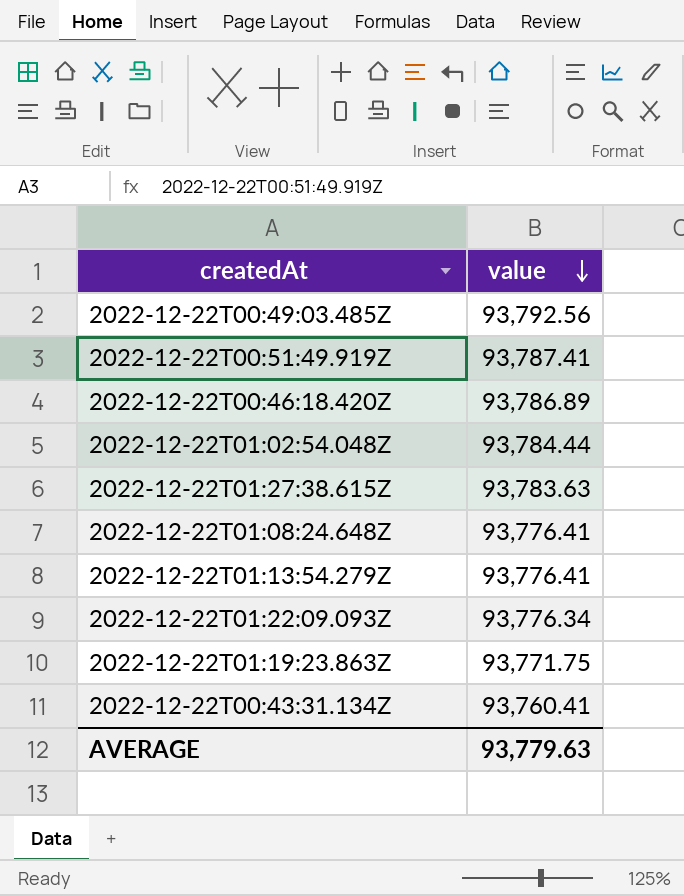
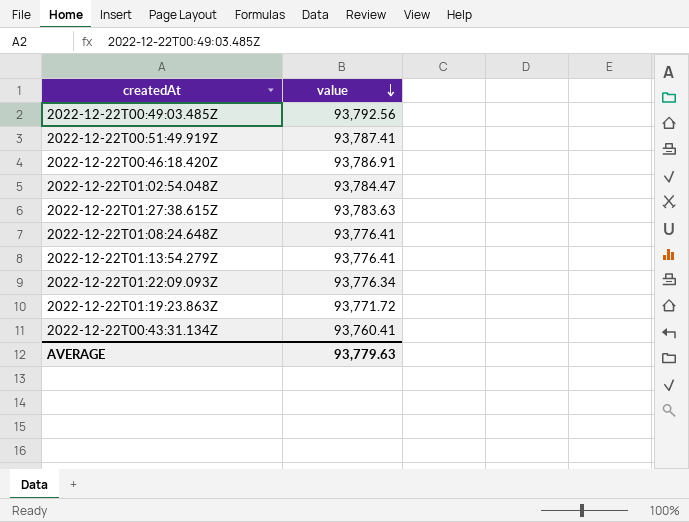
2022-12-22T00:46:18.420Z | value: 93,786.89 -> 93,786.91
2022-12-22T01:02:54.048Z | value: 93,784.44 -> 93,784.47
2022-12-22T01:19:23.863Z | value: 93,771.75 -> 93,771.72

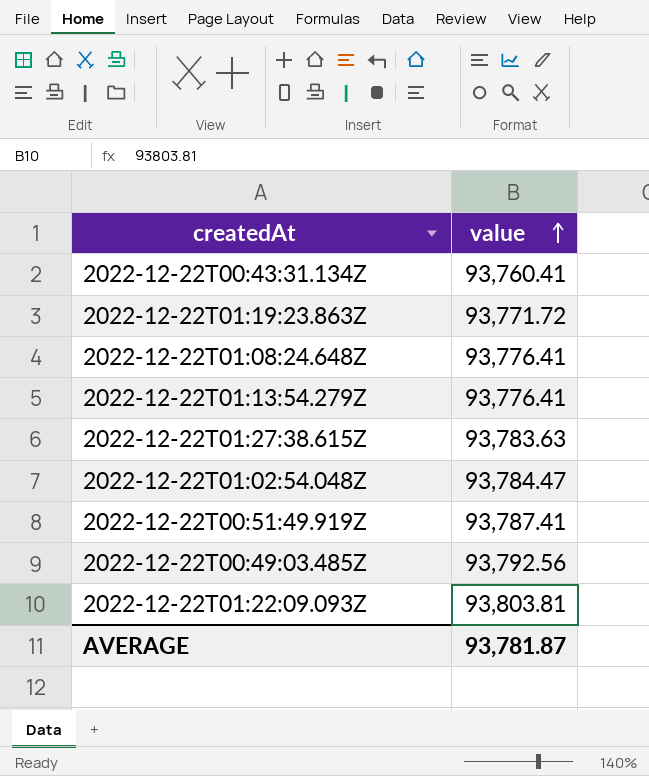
row order: value descending -> value ascending
row 2022-12-22T00:46:18.420Z: 93,786.91 -> none
2022-12-22T01:22:09.093Z | value: 93,776.34 -> 93,803.81
AVERAGE | value: 93,779.63 -> 93,781.87

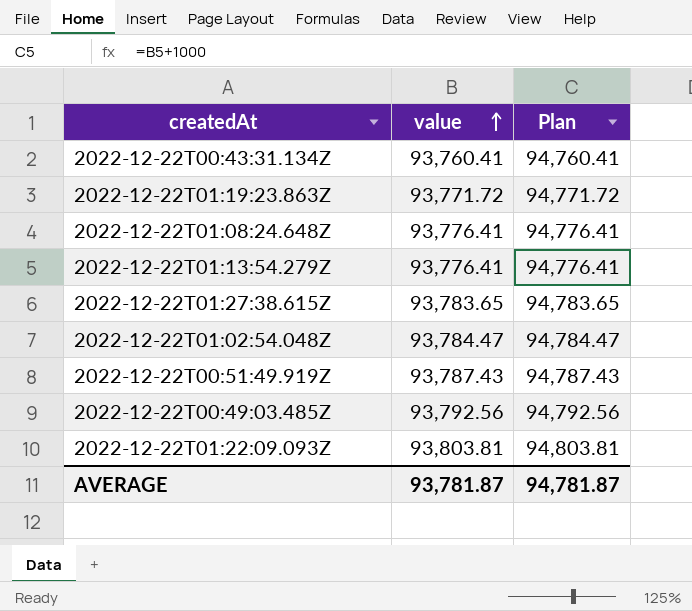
column Plan | formula: none -> [value] + 1000
2022-12-22T01:27:38.615Z | value: 93,783.63 -> 93,783.65
2022-12-22T00:51:49.919Z | value: 93,787.41 -> 93,787.43

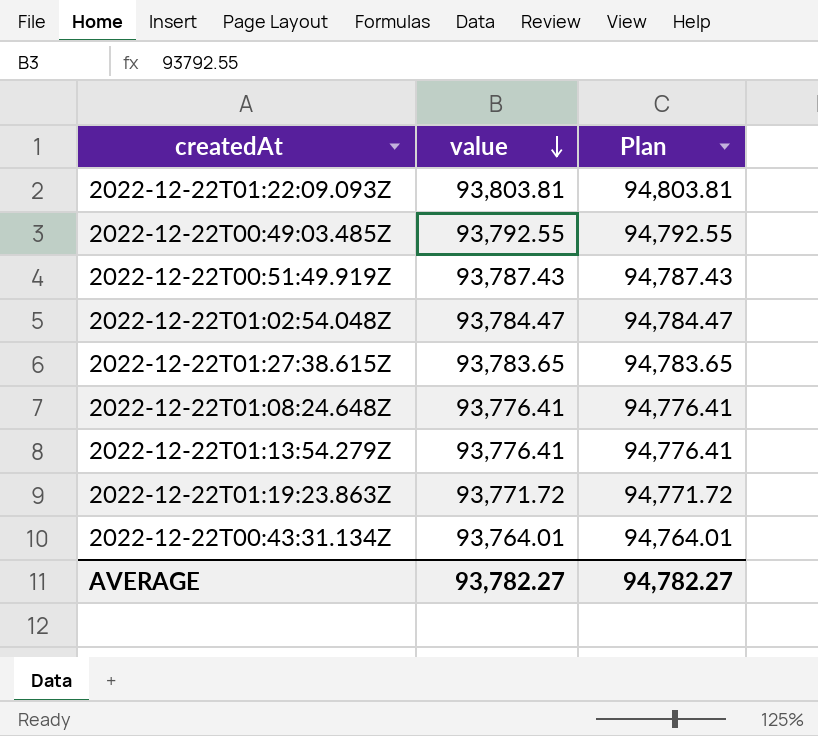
row order: value ascending -> value descending
2022-12-22T00:49:03.485Z | value: 93,792.56 -> 93,792.55
2022-12-22T00:49:03.485Z | Plan: 94,792.56 -> 94,792.55
2022-12-22T00:43:31.134Z | value: 93,760.41 -> 93,764.01
2022-12-22T00:43:31.134Z | Plan: 94,760.41 -> 94,764.01
AVERAGE | value: 93,781.87 -> 93,782.27
AVERAGE | Plan: 94,781.87 -> 94,782.27

